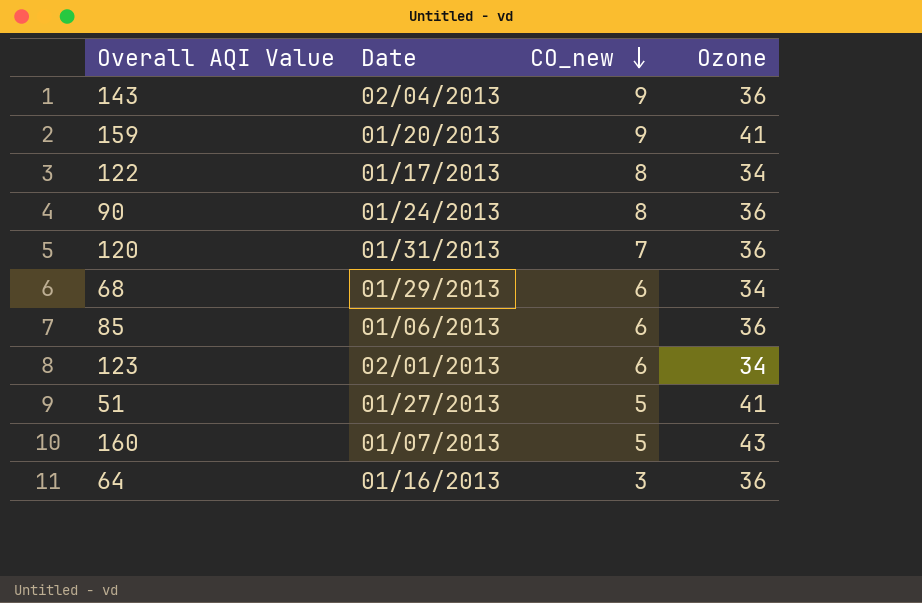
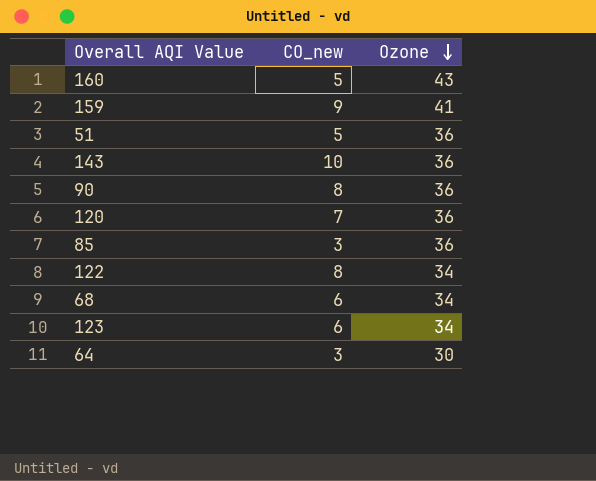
row order: CO_new descending -> Ozone descending
column Date | position: 2 -> none
51 | Ozone: 41 -> 36
143 | CO_new: 9 -> 10
85 | CO_new: 6 -> 3
64 | Ozone: 36 -> 30

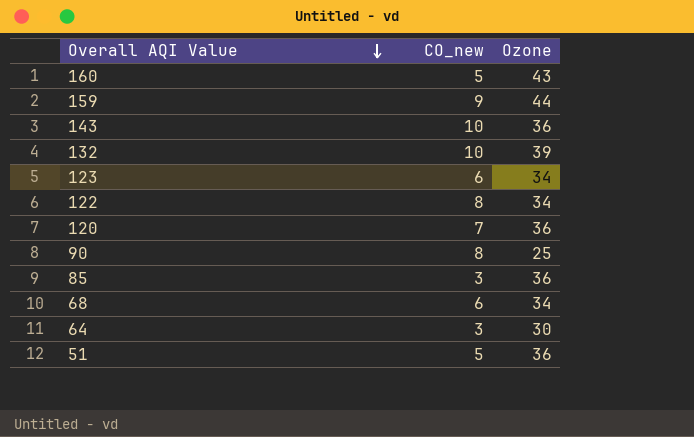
row order: Ozone descending -> Overall AQI Value descending
159 | Ozone: 41 -> 44
row 132: none -> 10 | 39
90 | Ozone: 36 -> 25

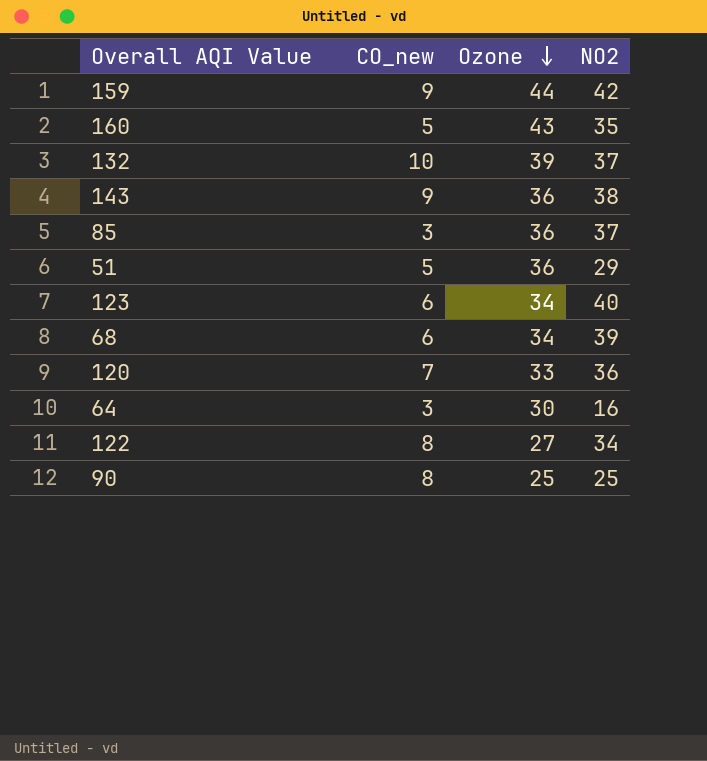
row order: Overall AQI Value descending -> Ozone descending
column NO2 | position: none -> 4
143 | CO_new: 10 -> 9
120 | Ozone: 36 -> 33
122 | Ozone: 34 -> 27

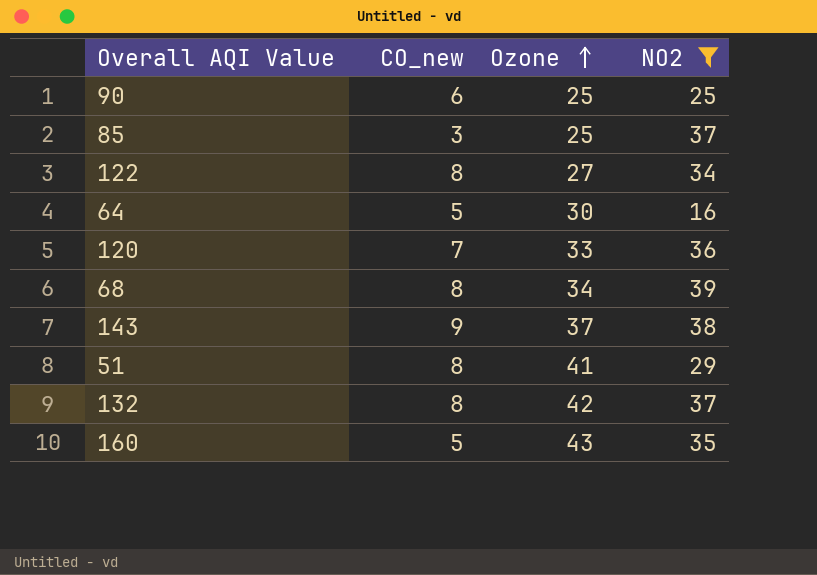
filter: none -> NO2 <= 39
row order: Ozone descending -> Ozone ascending
90 | CO_new: 8 -> 6
85 | Ozone: 36 -> 25
64 | CO_new: 3 -> 5
68 | CO_new: 6 -> 8
143 | Ozone: 36 -> 37
51 | CO_new: 5 -> 8
51 | Ozone: 36 -> 41
132 | CO_new: 10 -> 8
132 | Ozone: 39 -> 42

